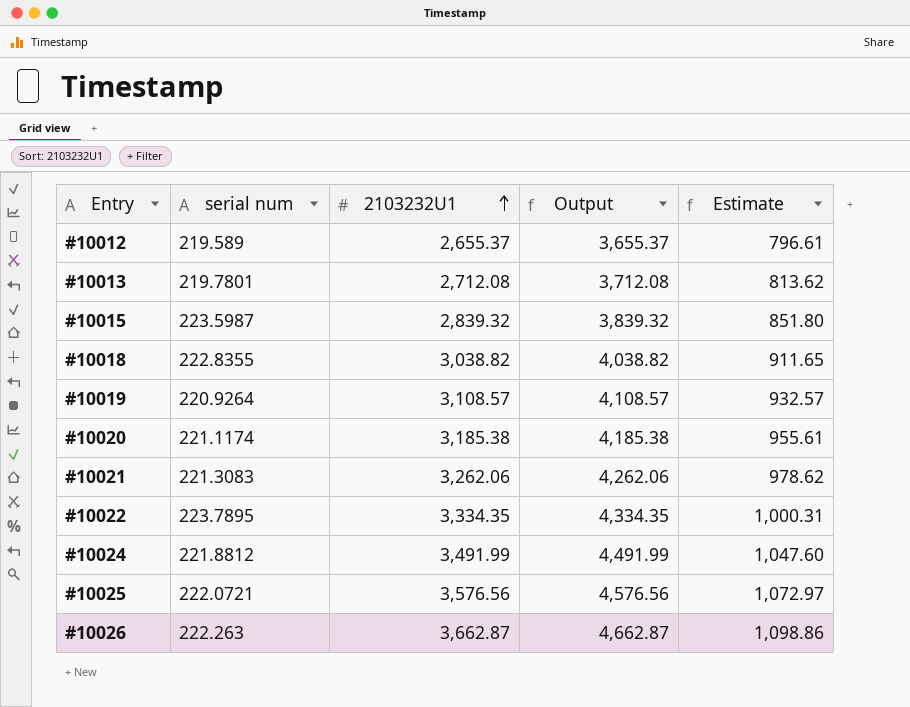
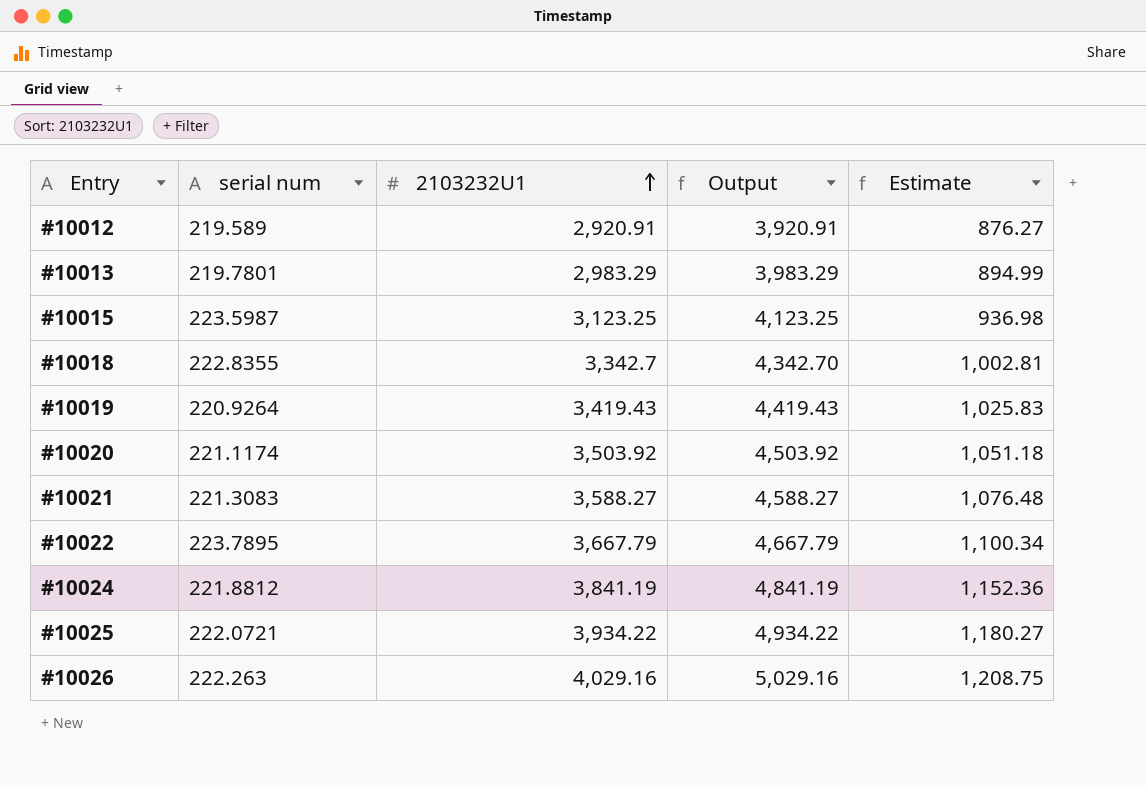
#10012 | 2103232U1: 2,655.37 -> 2,920.91
#10012 | Output: 3,655.37 -> 3,920.91
#10012 | Estimate: 796.61 -> 876.27
#10013 | 2103232U1: 2,712.08 -> 2,983.29
#10013 | Output: 3,712.08 -> 3,983.29
#10013 | Estimate: 813.62 -> 894.99
#10015 | 2103232U1: 2,839.32 -> 3,123.25
#10015 | Output: 3,839.32 -> 4,123.25
#10015 | Estimate: 851.80 -> 936.98
#10018 | 2103232U1: 3,038.82 -> 3,342.7
#10018 | Output: 4,038.82 -> 4,342.70
#10018 | Estimate: 911.65 -> 1,002.81
#10019 | 2103232U1: 3,108.57 -> 3,419.43
#10019 | Output: 4,108.57 -> 4,419.43
#10019 | Estimate: 932.57 -> 1,025.83
#10020 | 2103232U1: 3,185.38 -> 3,503.92
#10020 | Output: 4,185.38 -> 4,503.92
#10020 | Estimate: 955.61 -> 1,051.18
#10021 | 2103232U1: 3,262.06 -> 3,588.27
#10021 | Output: 4,262.06 -> 4,588.27
#10021 | Estimate: 978.62 -> 1,076.48
#10022 | 2103232U1: 3,334.35 -> 3,667.79
#10022 | Output: 4,334.35 -> 4,667.79
#10022 | Estimate: 1,000.31 -> 1,100.34
#10024 | 2103232U1: 3,491.99 -> 3,841.19
#10024 | Output: 4,491.99 -> 4,841.19
#10024 | Estimate: 1,047.60 -> 1,152.36
#10025 | 2103232U1: 3,576.56 -> 3,934.22
#10025 | Output: 4,576.56 -> 4,934.22
#10025 | Estimate: 1,072.97 -> 1,180.27
#10026 | 2103232U1: 3,662.87 -> 4,029.16
#10026 | Output: 4,662.87 -> 5,029.16
#10026 | Estimate: 1,098.86 -> 1,208.75

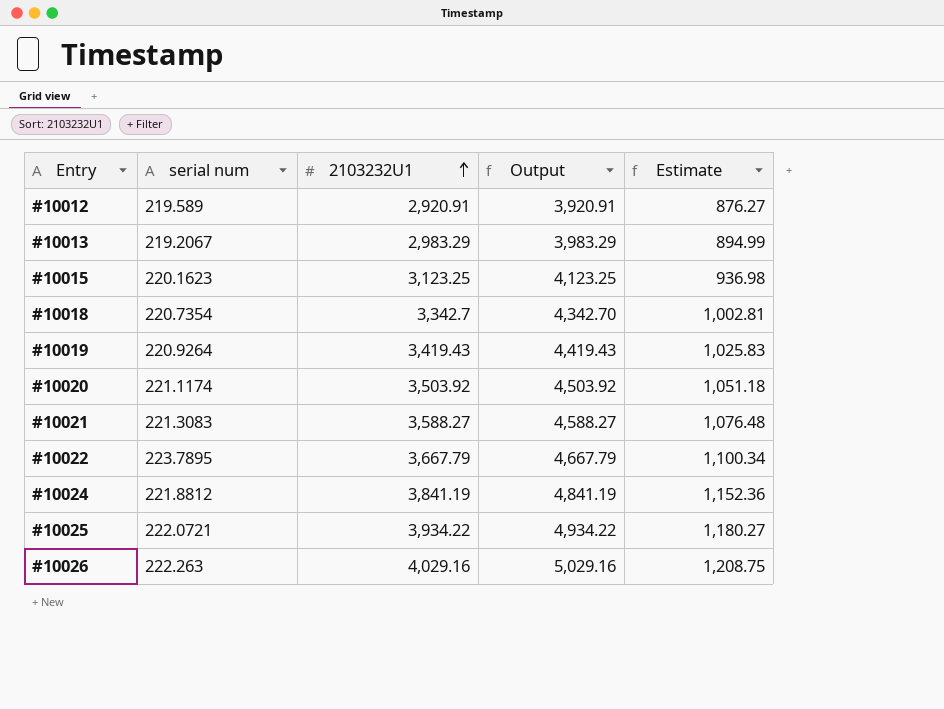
#10013 | serial num: 219.7801 -> 219.2067
#10015 | serial num: 223.5987 -> 220.1623
#10018 | serial num: 222.8355 -> 220.7354

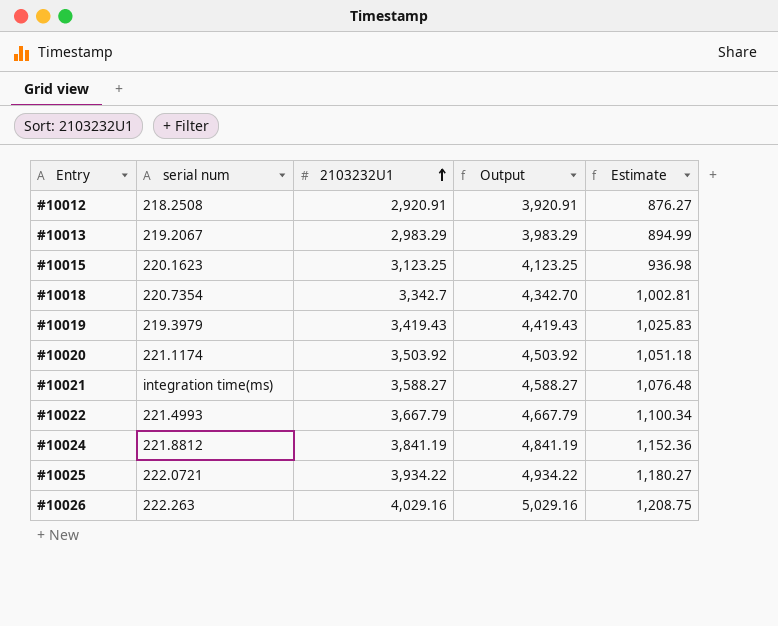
#10012 | serial num: 219.589 -> 218.2508
#10019 | serial num: 220.9264 -> 219.3979
#10021 | serial num: 221.3083 -> integration time(ms)
#10022 | serial num: 223.7895 -> 221.4993

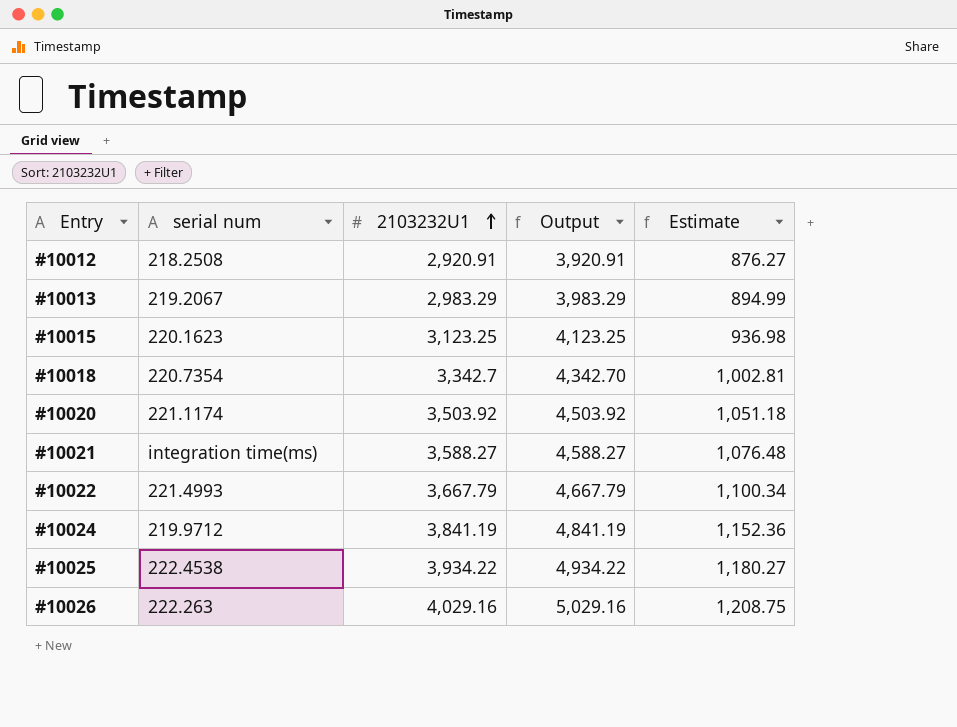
row #10019: 219.3979 | 3,419.43 | 4,419.43 | 1,025.83 -> none
#10024 | serial num: 221.8812 -> 219.9712
#10025 | serial num: 222.0721 -> 222.4538

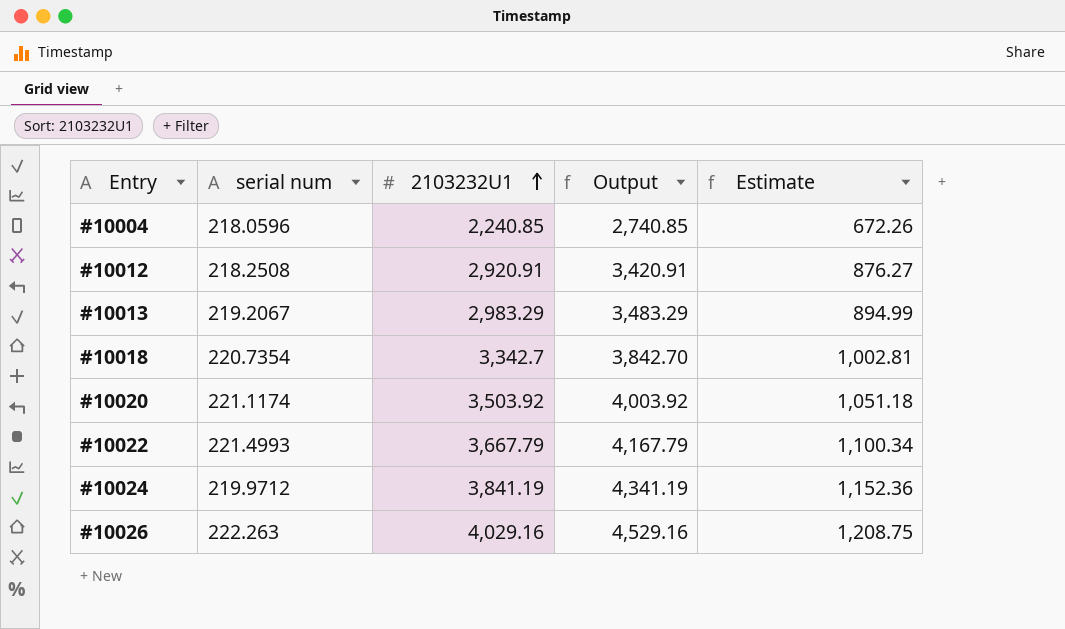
column Output | formula: [2103232U1] + 1000 -> [2103232U1] + 500
row #10015: 220.1623 | 3,123.25 | 4,123.25 | 936.98 -> none
row #10021: integration time(ms) | 3,588.27 | 4,588.27 | 1,076.48 -> none
row #10025: 222.4538 | 3,934.22 | 4,934.22 | 1,180.27 -> none
row #10004: none -> 218.0596 | 2,240.85 | 2,740.85 | 672.26

